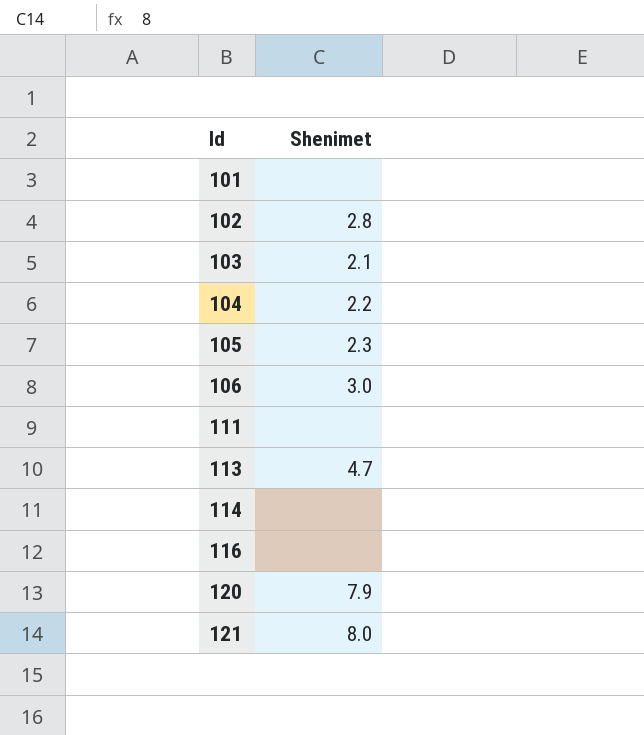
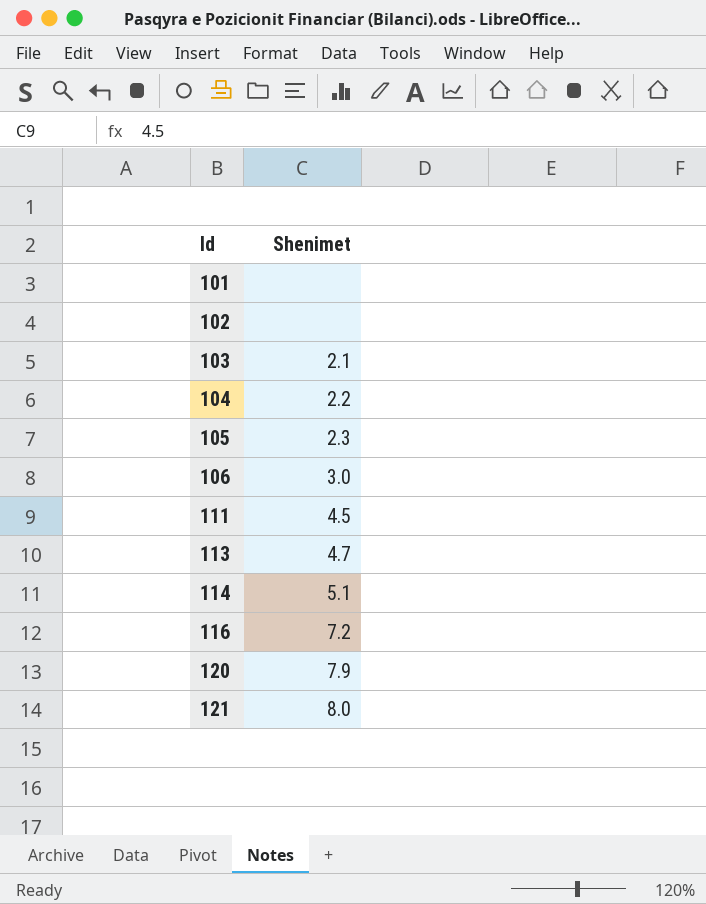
102 | Shenimet: 2.8 -> none
111 | Shenimet: none -> 4.5
114 | Shenimet: none -> 5.1
116 | Shenimet: none -> 7.2

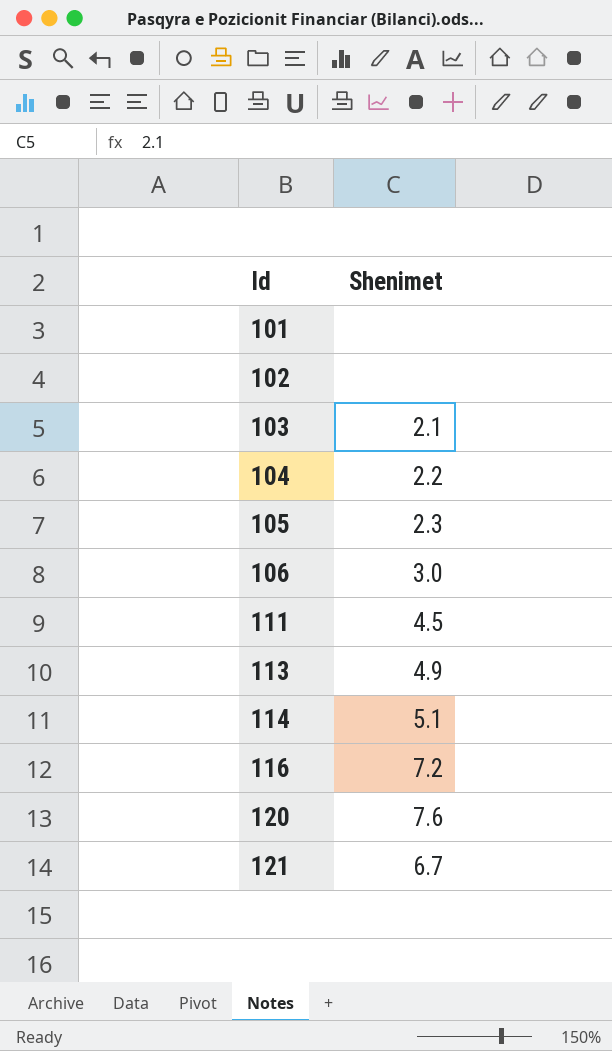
113 | Shenimet: 4.7 -> 4.9
120 | Shenimet: 7.9 -> 7.6
121 | Shenimet: 8.0 -> 6.7

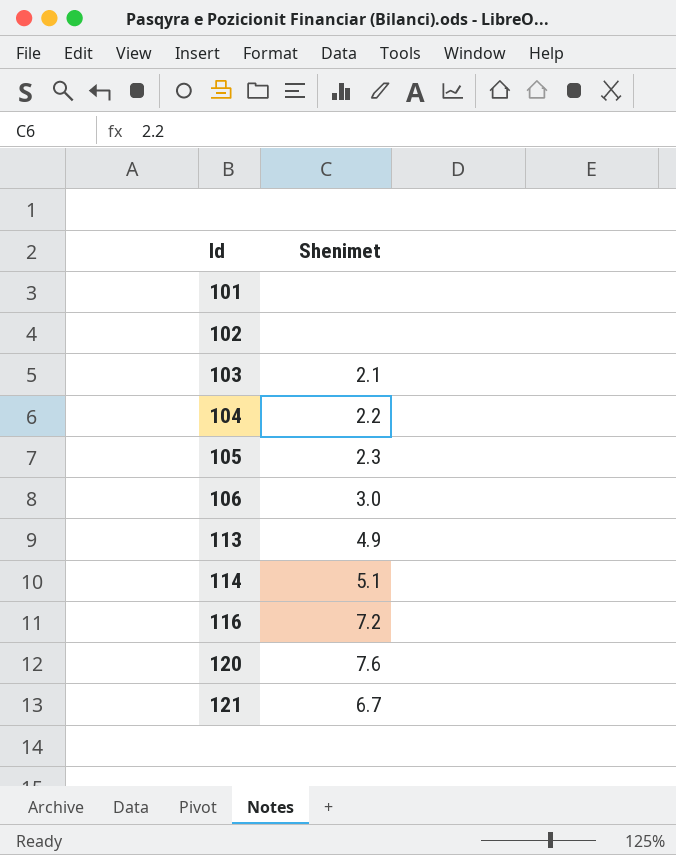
row 111: 4.5 -> none

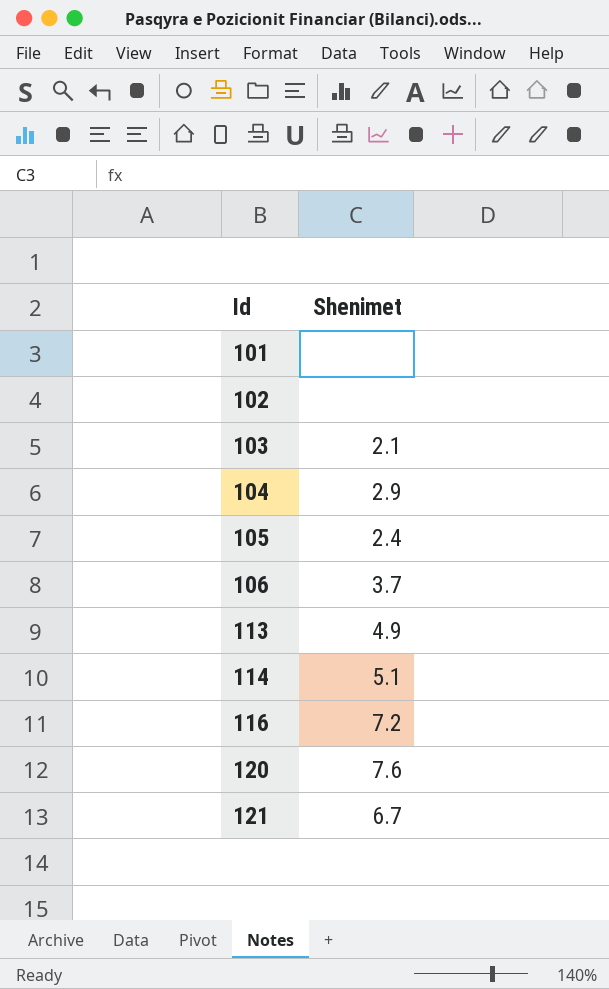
104 | Shenimet: 2.2 -> 2.9
105 | Shenimet: 2.3 -> 2.4
106 | Shenimet: 3.0 -> 3.7

